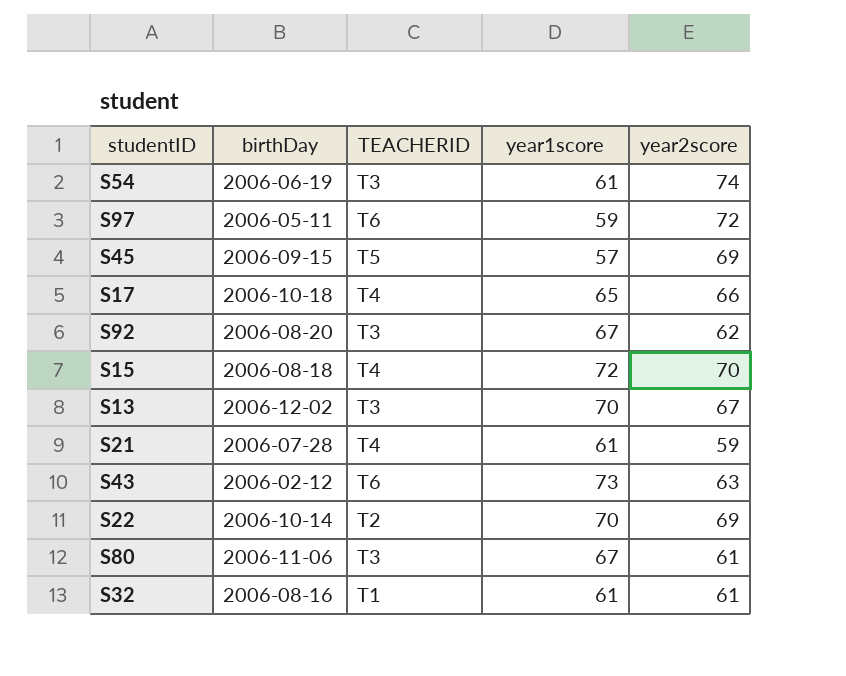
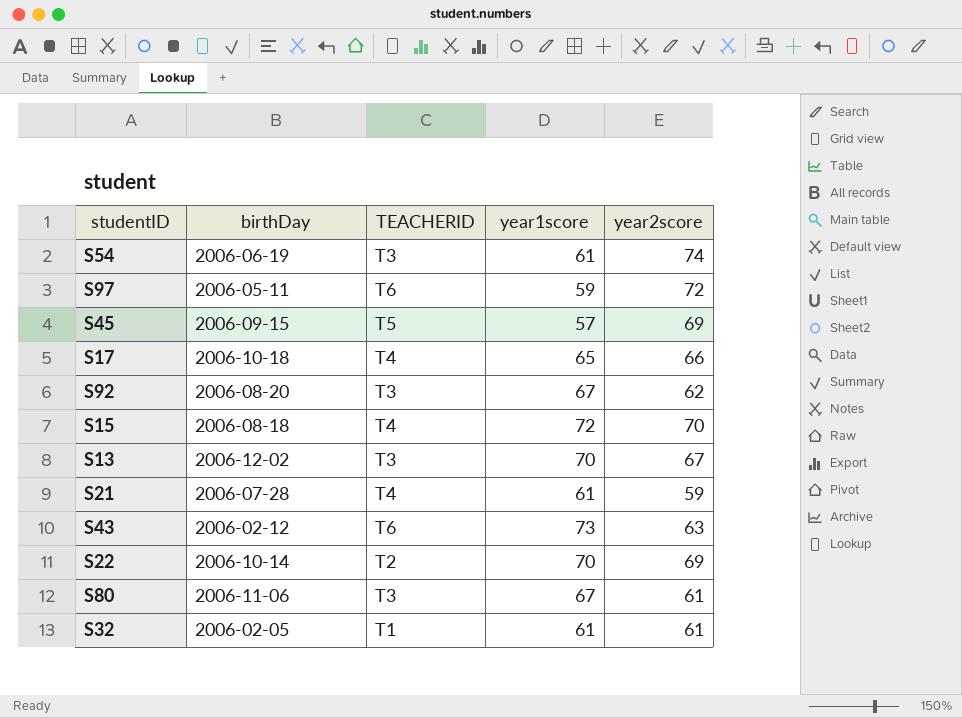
S32 | birthDay: 2006-08-16 -> 2006-02-05

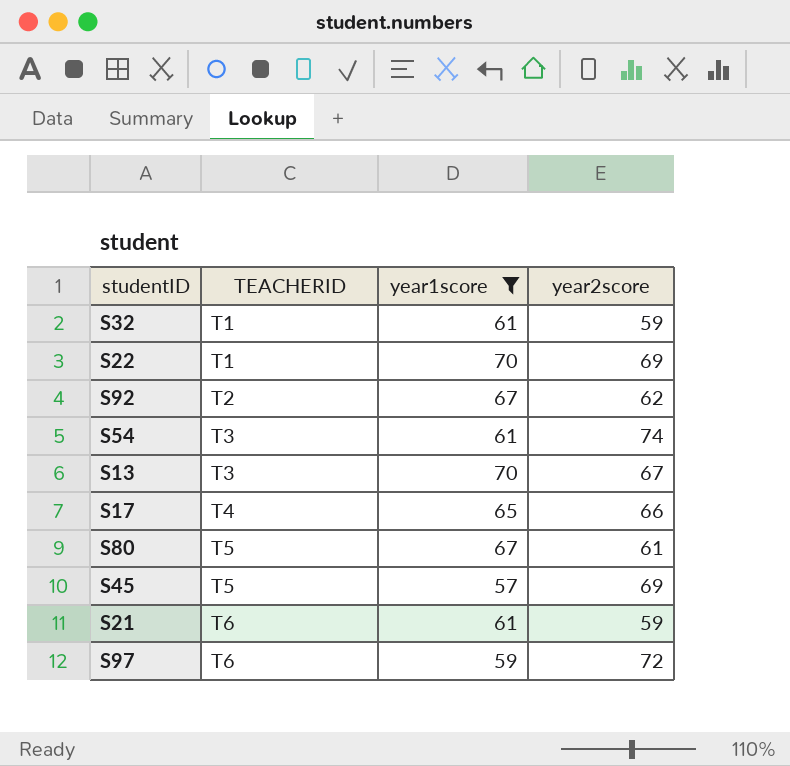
filter: none -> year1score <= 70
row order: none -> TEACHERID ascending
column birthDay | position: 2 -> none
S32 | year2score: 61 -> 59
S22 | TEACHERID: T2 -> T1
S92 | TEACHERID: T3 -> T2
S80 | TEACHERID: T3 -> T5
S21 | TEACHERID: T4 -> T6

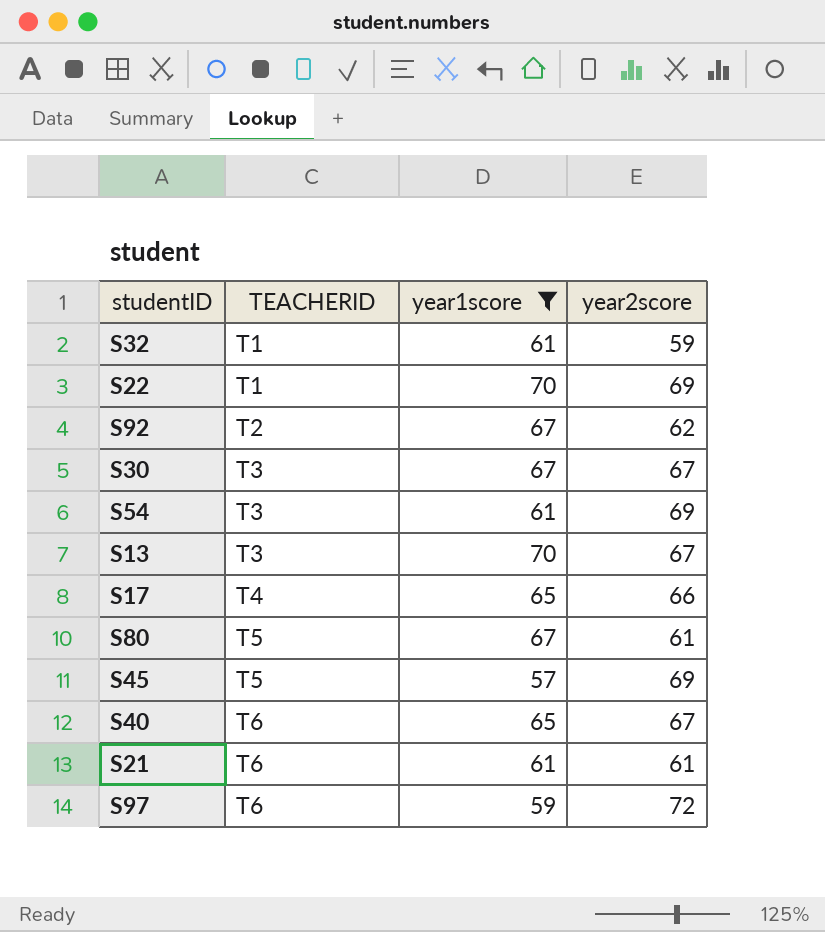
row S30: none -> T3 | 67 | 67
S54 | year2score: 74 -> 69
row S40: none -> T6 | 65 | 67
S21 | year2score: 59 -> 61

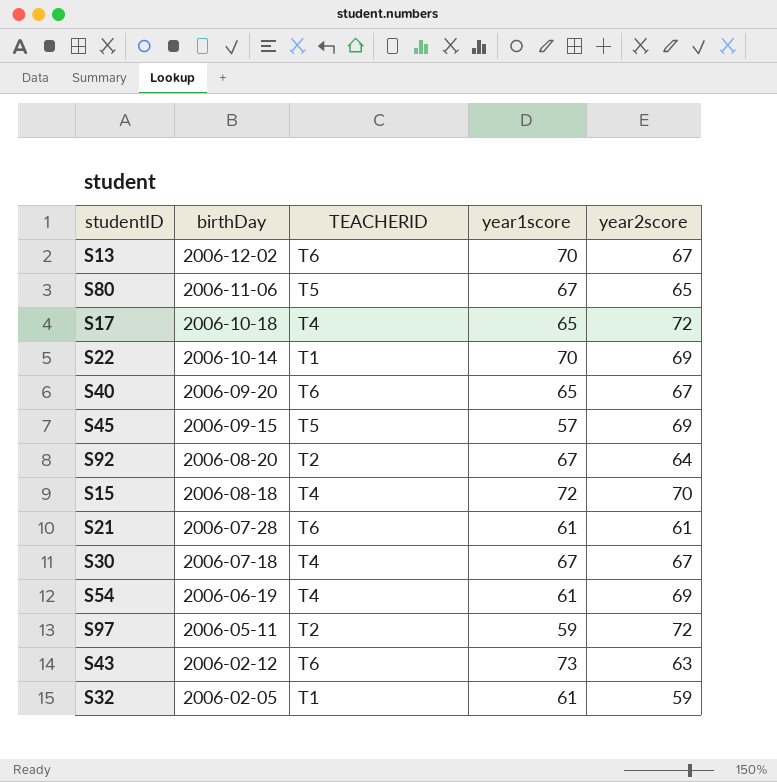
filter: year1score <= 70 -> none
row order: TEACHERID ascending -> birthDay descending
column birthDay | position: none -> 2
S13 | TEACHERID: T3 -> T6
S80 | year2score: 61 -> 65
S17 | year2score: 66 -> 72
S92 | year2score: 62 -> 64
S30 | TEACHERID: T3 -> T4
S54 | TEACHERID: T3 -> T4
S97 | TEACHERID: T6 -> T2

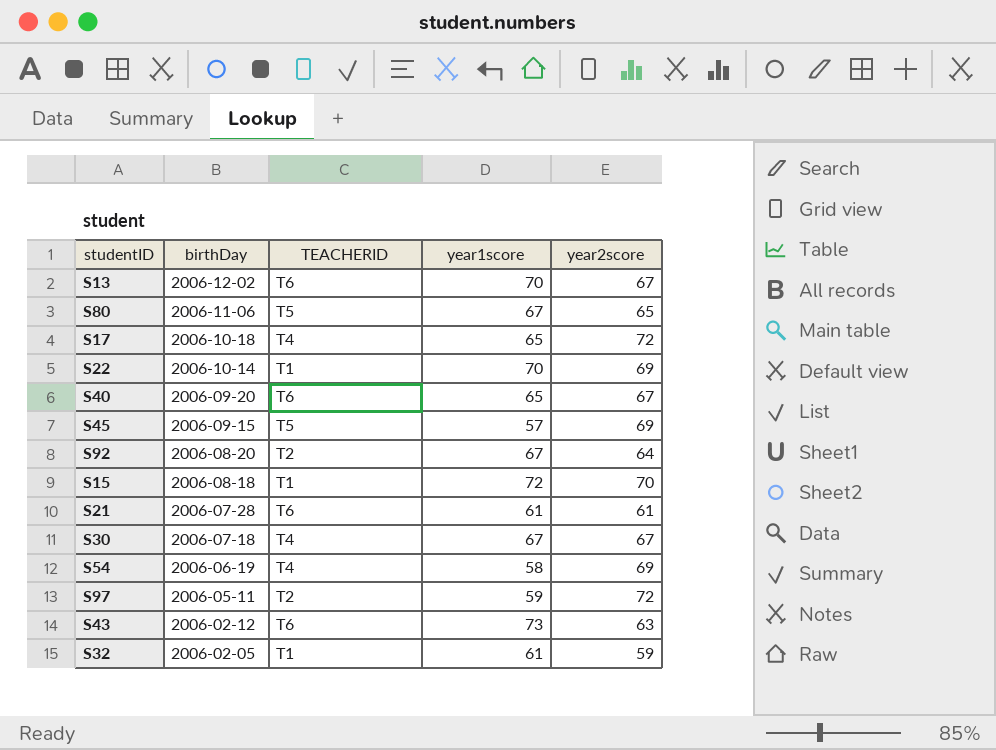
S15 | TEACHERID: T4 -> T1
S54 | year1score: 61 -> 58

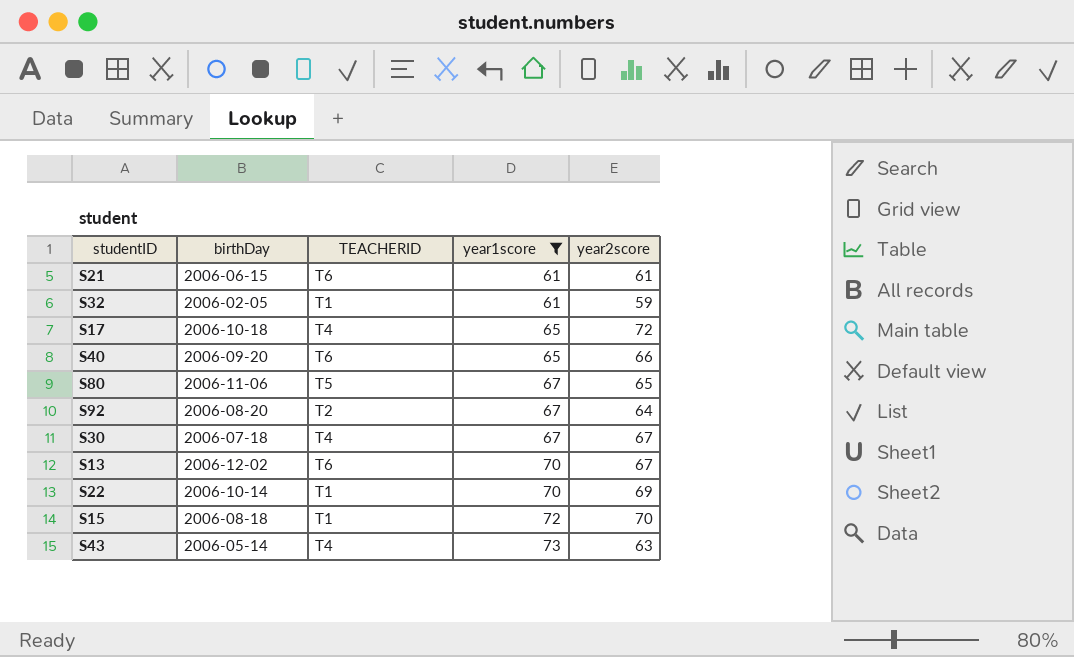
filter: none -> year1score >= 61
row order: birthDay descending -> year1score ascending
S21 | birthDay: 2006-07-28 -> 2006-06-15
S40 | year2score: 67 -> 66
S43 | birthDay: 2006-02-12 -> 2006-05-14
S43 | TEACHERID: T6 -> T4

